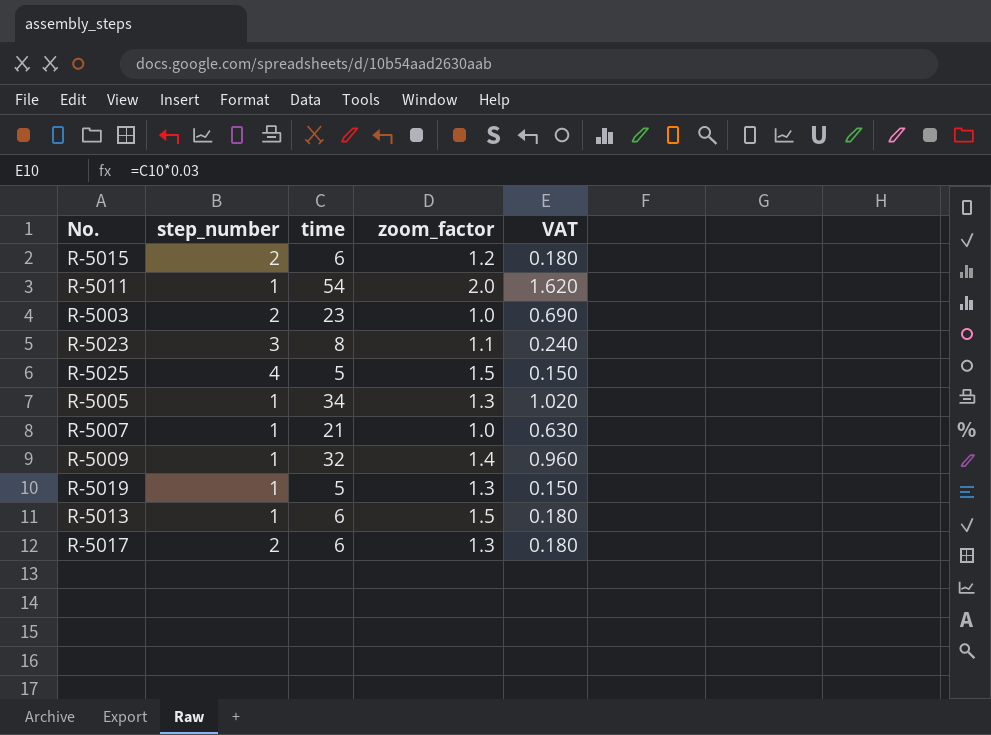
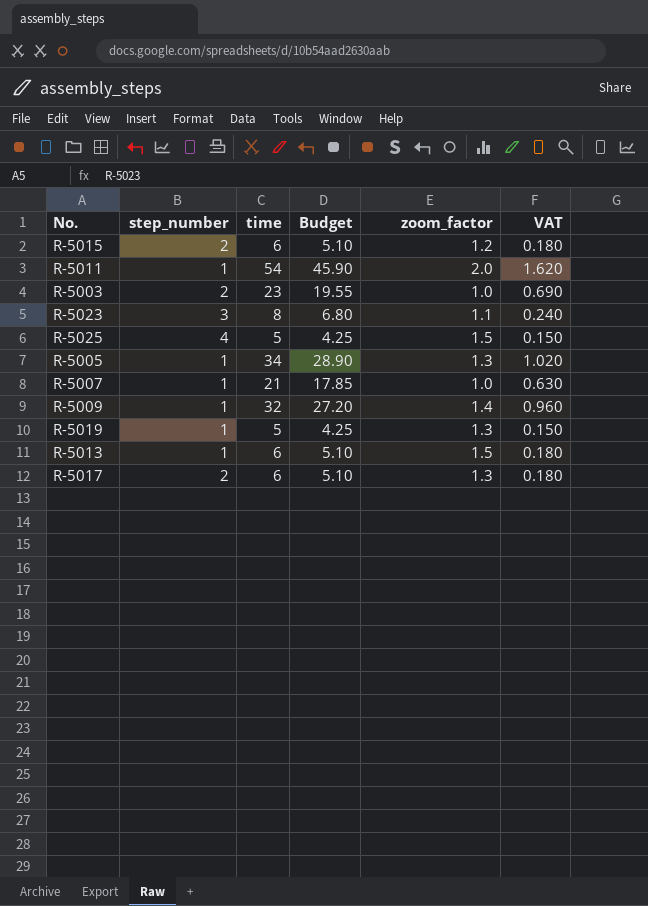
column Budget | formula: none -> [time] * 0.85

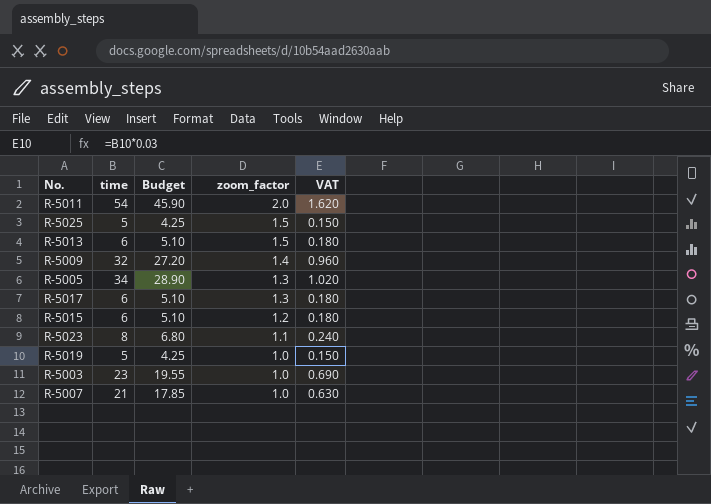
row order: none -> zoom_factor descending
column step_number | position: 2 -> none
R-5019 | zoom_factor: 1.3 -> 1.0

